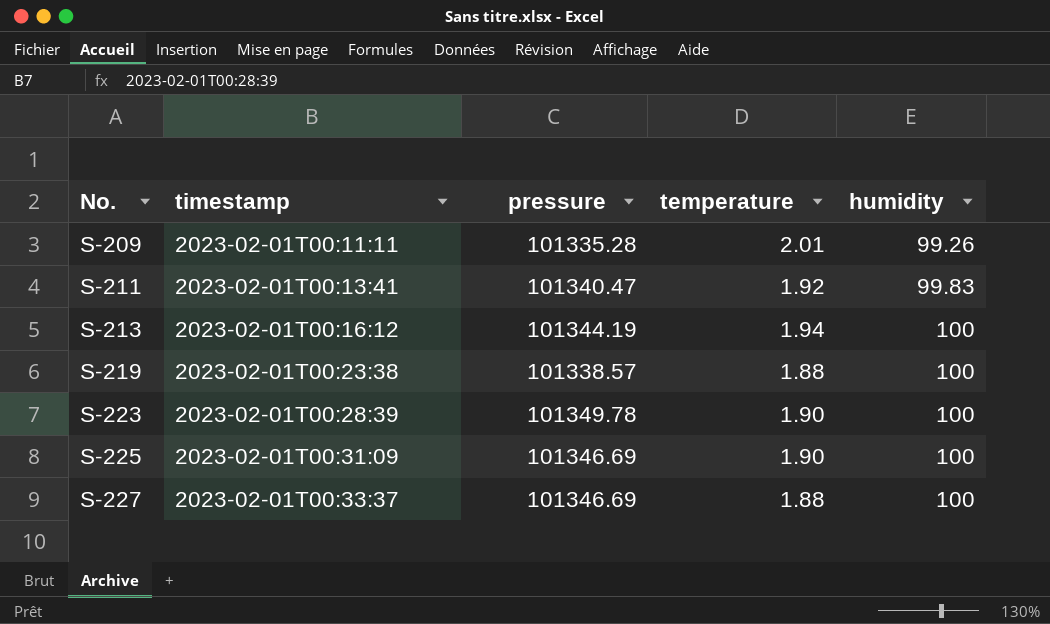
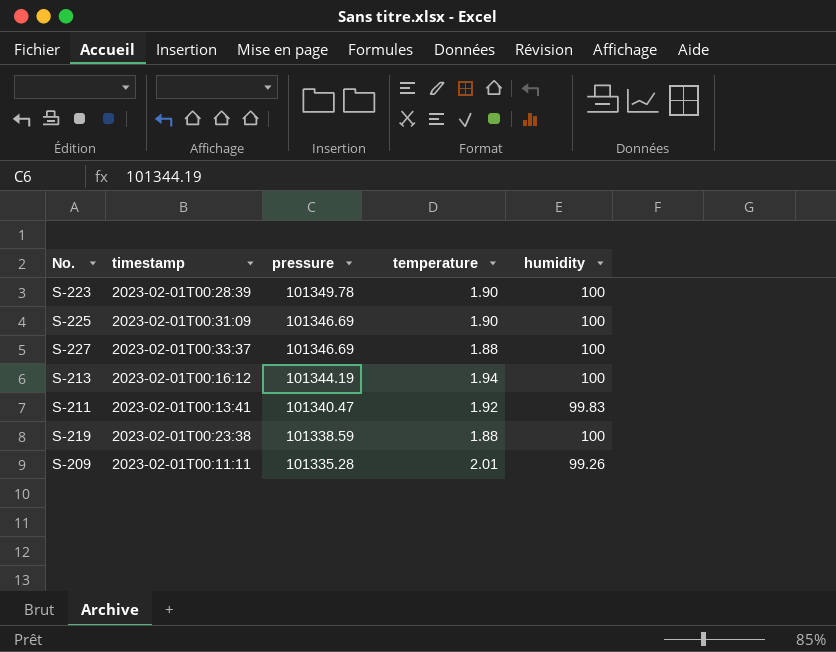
row order: No. ascending -> pressure descending
S-219 | pressure: 101338.57 -> 101338.59

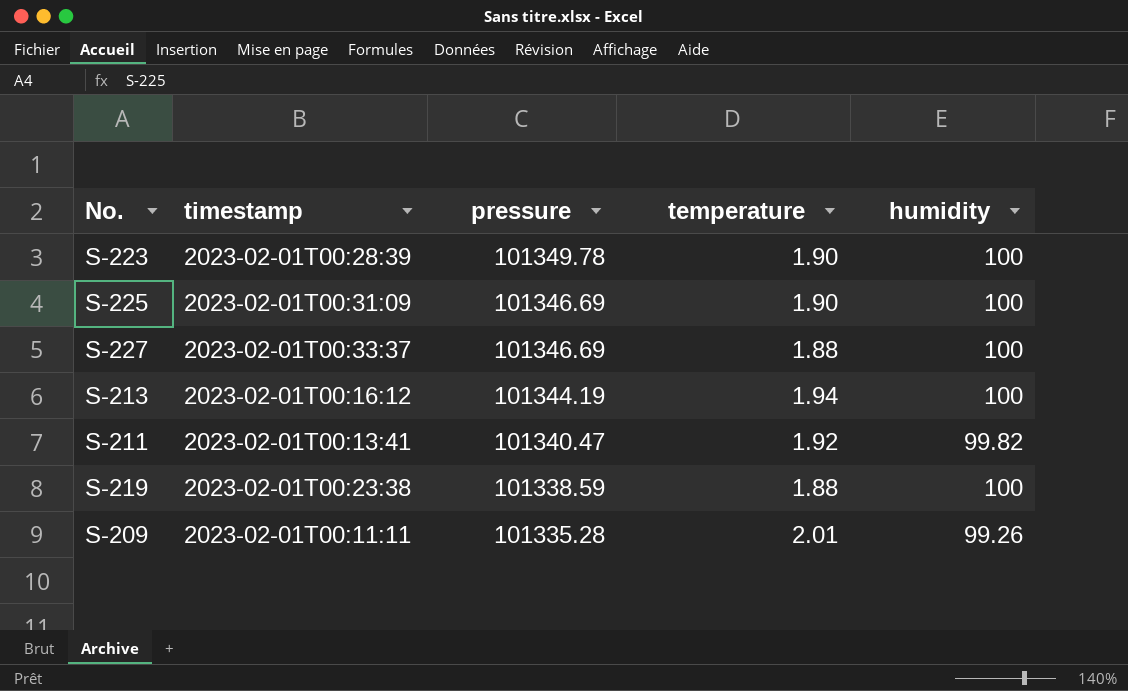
S-211 | humidity: 99.83 -> 99.82

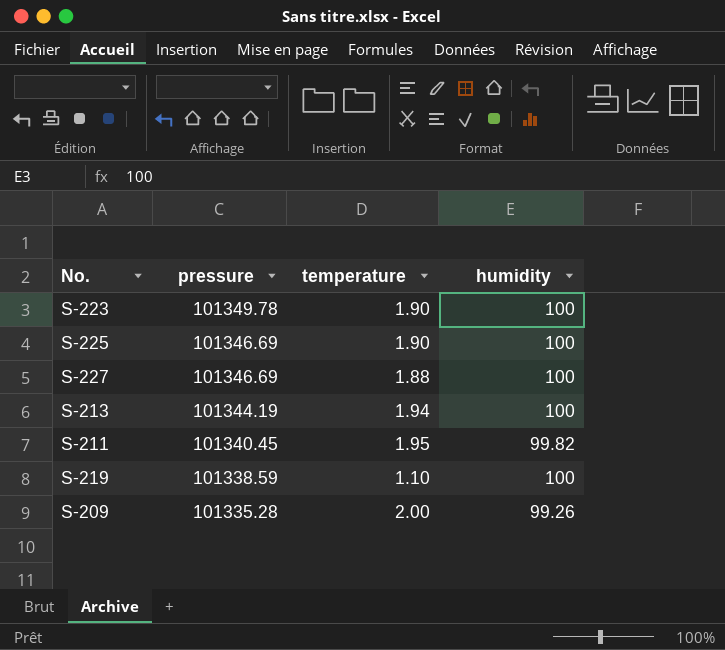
column timestamp | position: 2 -> none
S-211 | pressure: 101340.47 -> 101340.45
S-211 | temperature: 1.92 -> 1.95
S-219 | temperature: 1.88 -> 1.10
S-209 | temperature: 2.01 -> 2.00

